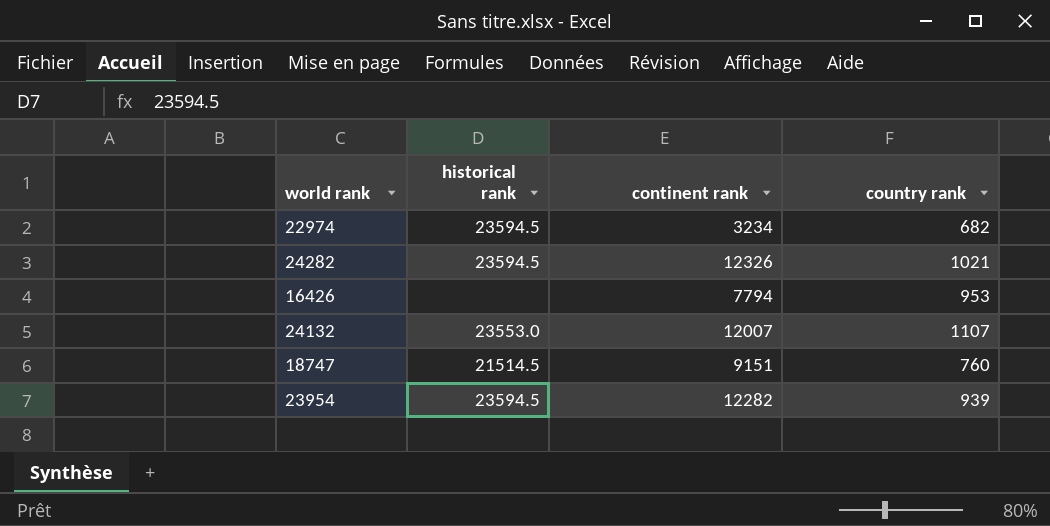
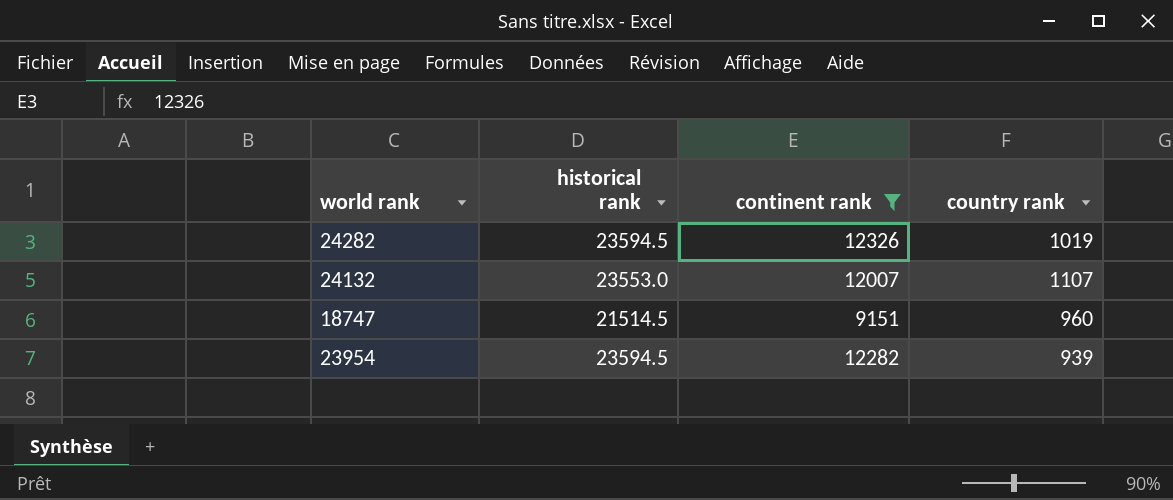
filter: none -> continent rank >= 9151
24282 | country rank: 1021 -> 1019
18747 | country rank: 760 -> 960

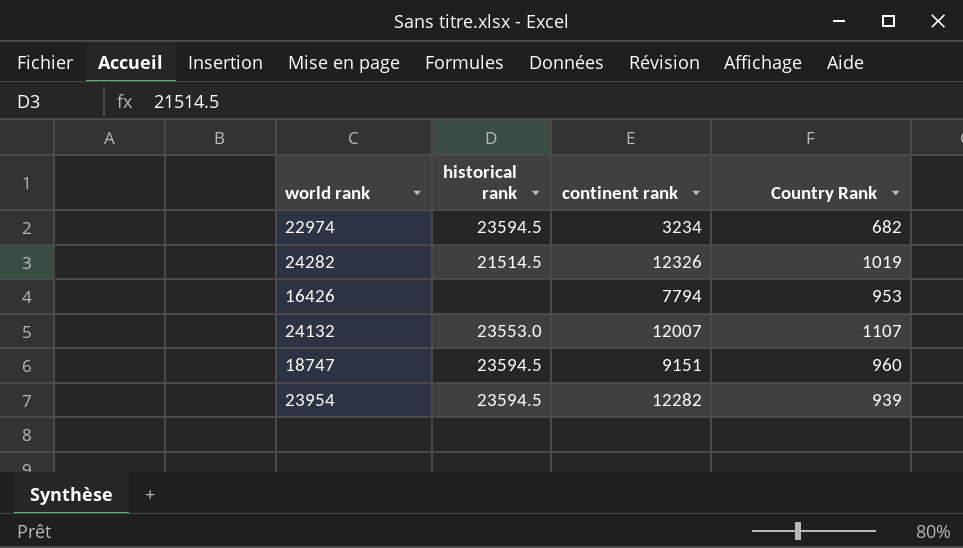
filter: continent rank >= 9151 -> none
column name: country rank -> Country Rank
24282 | historical rank: 23594.5 -> 21514.5
18747 | historical rank: 21514.5 -> 23594.5

